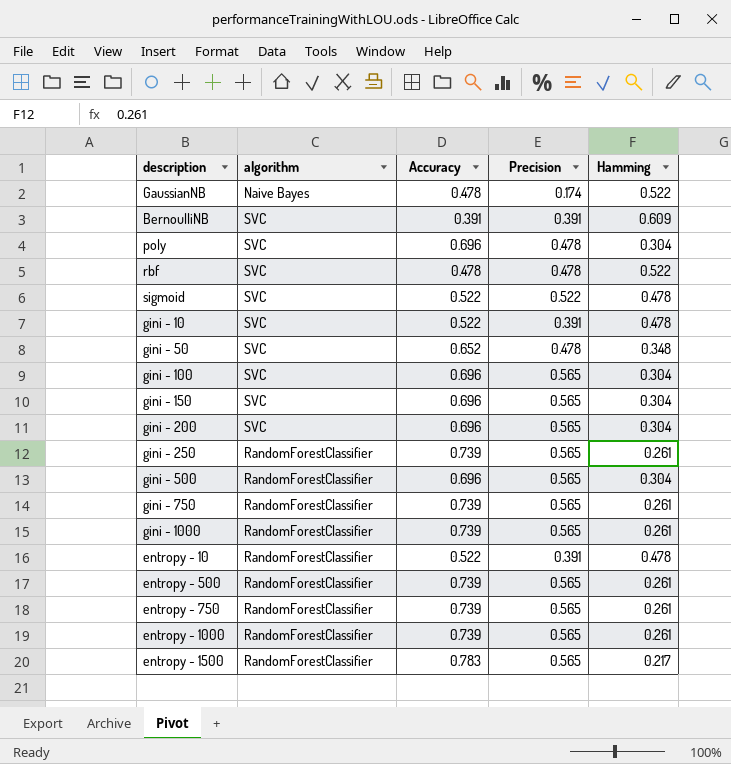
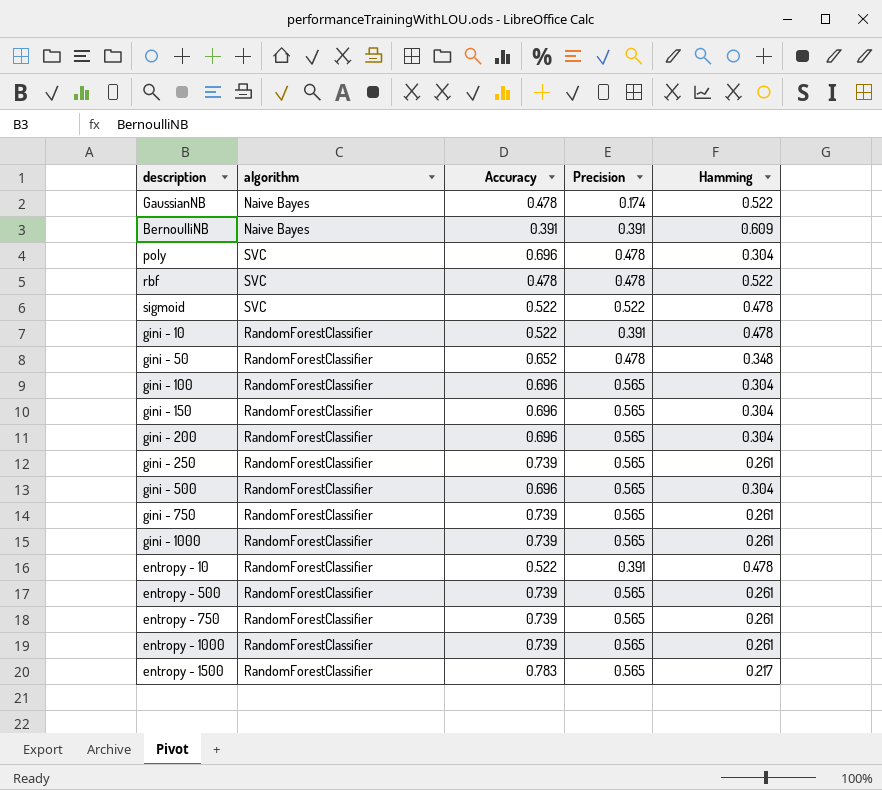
BernoulliNB | algorithm: SVC -> Naive Bayes
gini - 10 | algorithm: SVC -> RandomForestClassifier
gini - 50 | algorithm: SVC -> RandomForestClassifier
gini - 100 | algorithm: SVC -> RandomForestClassifier
gini - 150 | algorithm: SVC -> RandomForestClassifier
gini - 200 | algorithm: SVC -> RandomForestClassifier

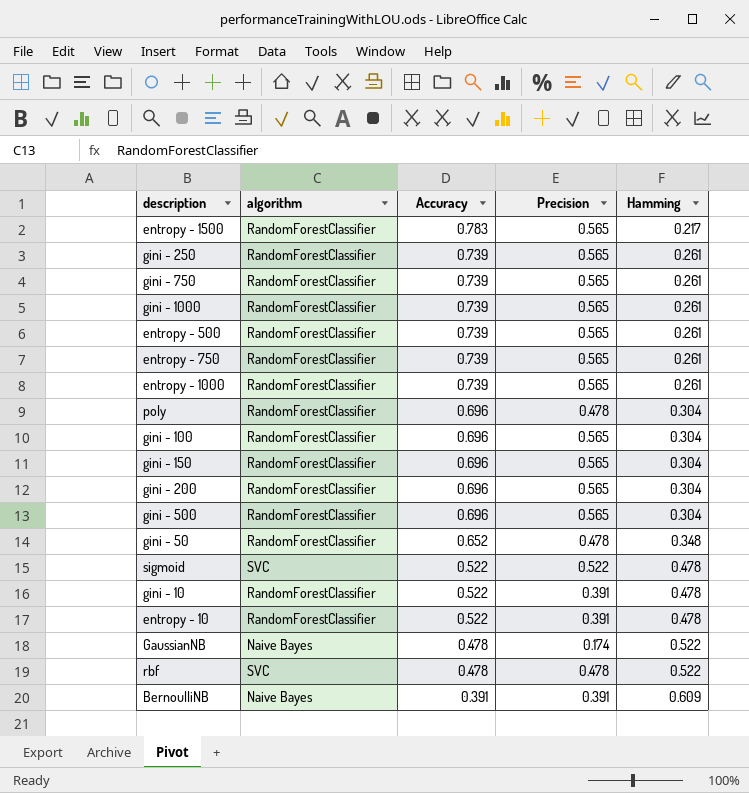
row order: none -> Accuracy descending
poly | algorithm: SVC -> RandomForestClassifier

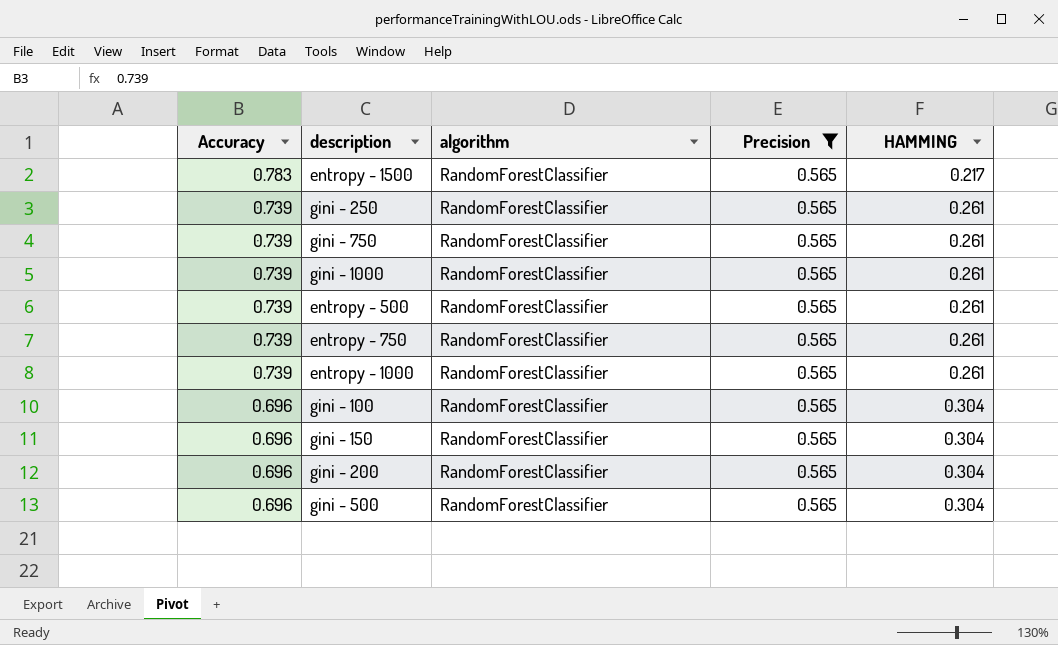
filter: none -> Precision = 0.565
column Accuracy | position: 3 -> 1
column name: Hamming -> HAMMING

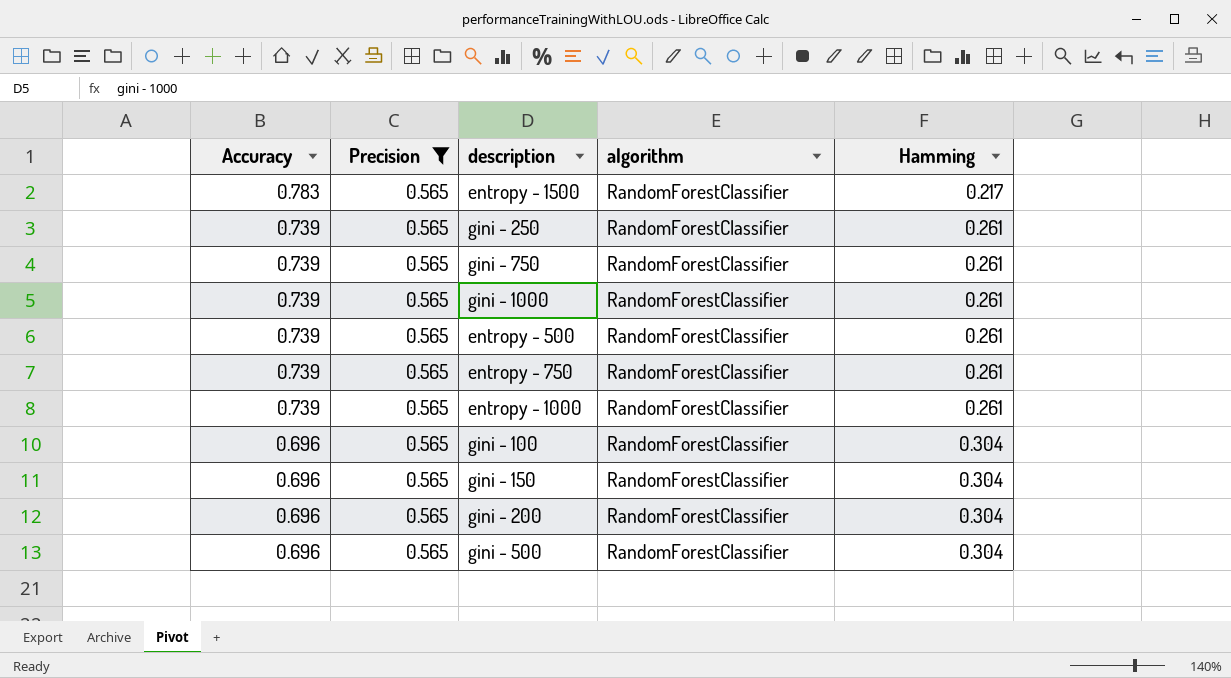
column Precision | position: 4 -> 2
column name: HAMMING -> Hamming

